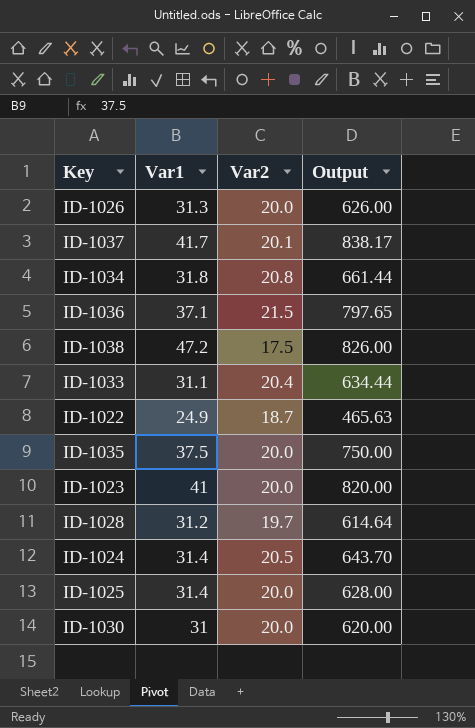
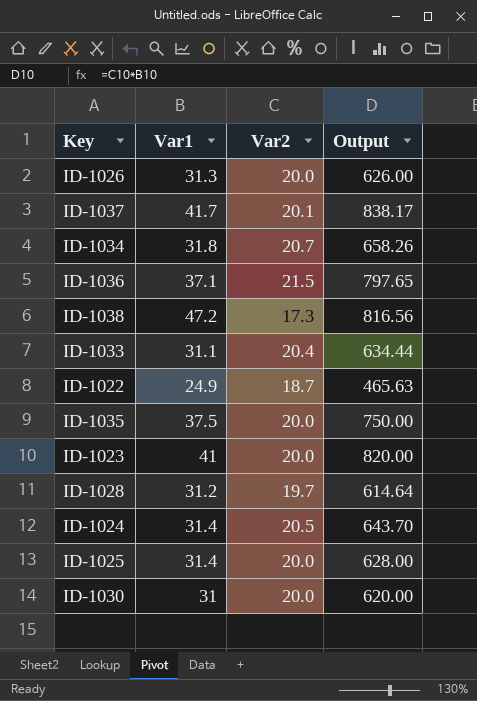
ID-1034 | Var2: 20.8 -> 20.7
ID-1034 | Output: 661.44 -> 658.26
ID-1038 | Var2: 17.5 -> 17.3
ID-1038 | Output: 826.00 -> 816.56

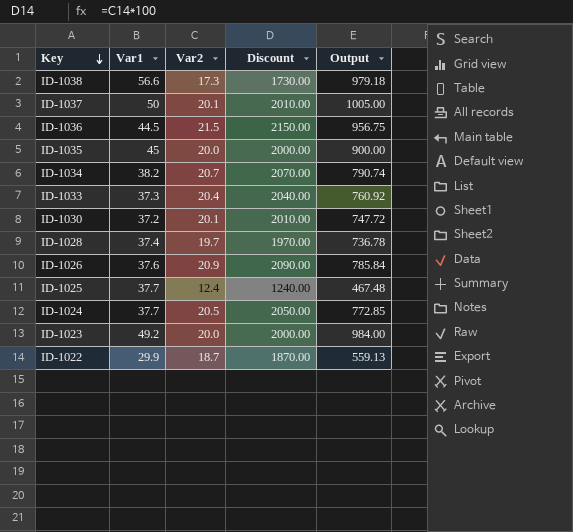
row order: none -> Key descending
column Discount | formula: none -> [Var2] * 100
ID-1038 | Var1: 47.2 -> 56.6
ID-1038 | Output: 816.56 -> 979.18
ID-1037 | Var1: 41.7 -> 50
ID-1037 | Output: 838.17 -> 1005.00
ID-1036 | Var1: 37.1 -> 44.5
ID-1036 | Output: 797.65 -> 956.75
ID-1035 | Var1: 37.5 -> 45
ID-1035 | Output: 750.00 -> 900.00
ID-1034 | Var1: 31.8 -> 38.2
ID-1034 | Output: 658.26 -> 790.74
ID-1033 | Var1: 31.1 -> 37.3
ID-1033 | Output: 634.44 -> 760.92
ID-1030 | Var1: 31 -> 37.2
ID-1030 | Var2: 20.0 -> 20.1
ID-1030 | Output: 620.00 -> 747.72
ID-1028 | Var1: 31.2 -> 37.4
ID-1028 | Output: 614.64 -> 736.78
ID-1026 | Var1: 31.3 -> 37.6
ID-1026 | Var2: 20.0 -> 20.9
ID-1026 | Output: 626.00 -> 785.84
ID-1025 | Var1: 31.4 -> 37.7
ID-1025 | Var2: 20.0 -> 12.4
ID-1025 | Output: 628.00 -> 467.48
ID-1024 | Var1: 31.4 -> 37.7
ID-1024 | Output: 643.70 -> 772.85
ID-1023 | Var1: 41 -> 49.2
ID-1023 | Output: 820.00 -> 984.00
ID-1022 | Var1: 24.9 -> 29.9
ID-1022 | Output: 465.63 -> 559.13

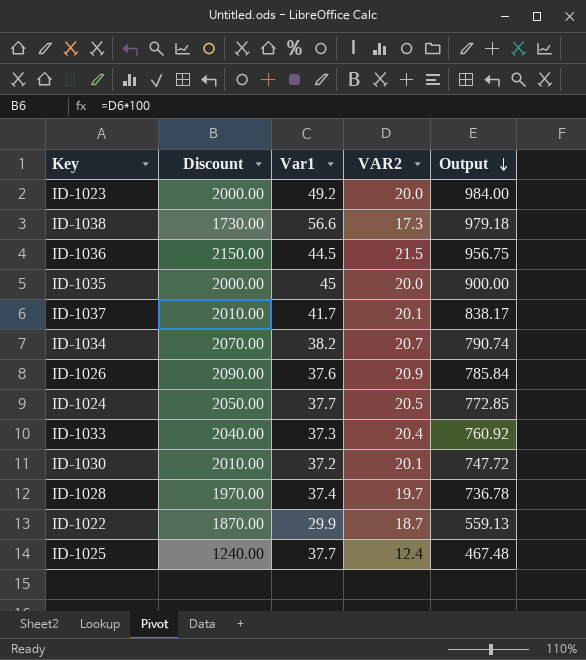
row order: Key descending -> Output descending
column Discount | position: 4 -> 2
column name: Var2 -> VAR2
ID-1037 | Var1: 50 -> 41.7
ID-1037 | Output: 1005.00 -> 838.17

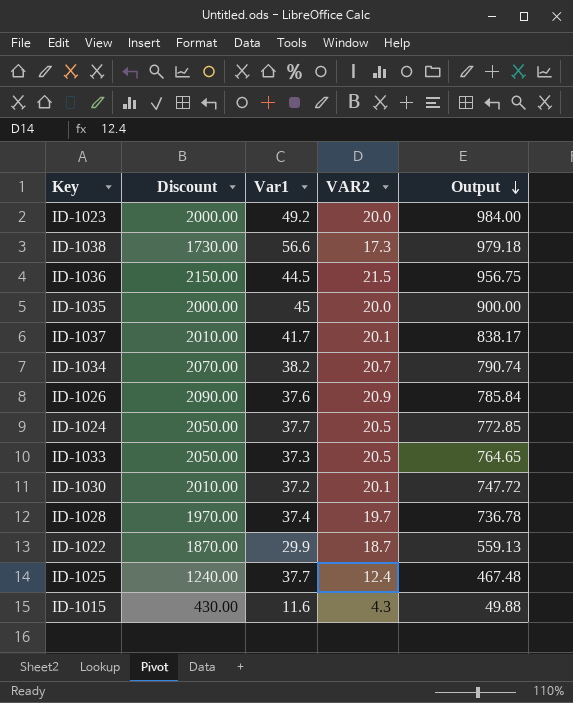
ID-1033 | Discount: 2040.00 -> 2050.00
ID-1033 | VAR2: 20.4 -> 20.5
ID-1033 | Output: 760.92 -> 764.65
row ID-1015: none -> 430.00 | 11.6 | 4.3 | 49.88

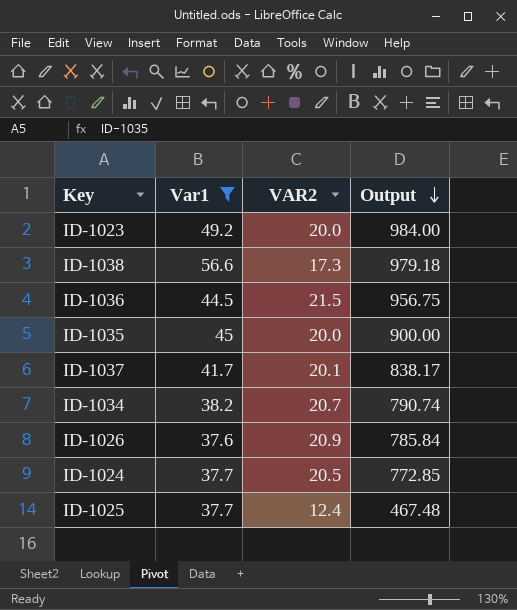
filter: none -> Var1 >= 37.6
column Discount | formula: [VAR2] * 100 -> none

